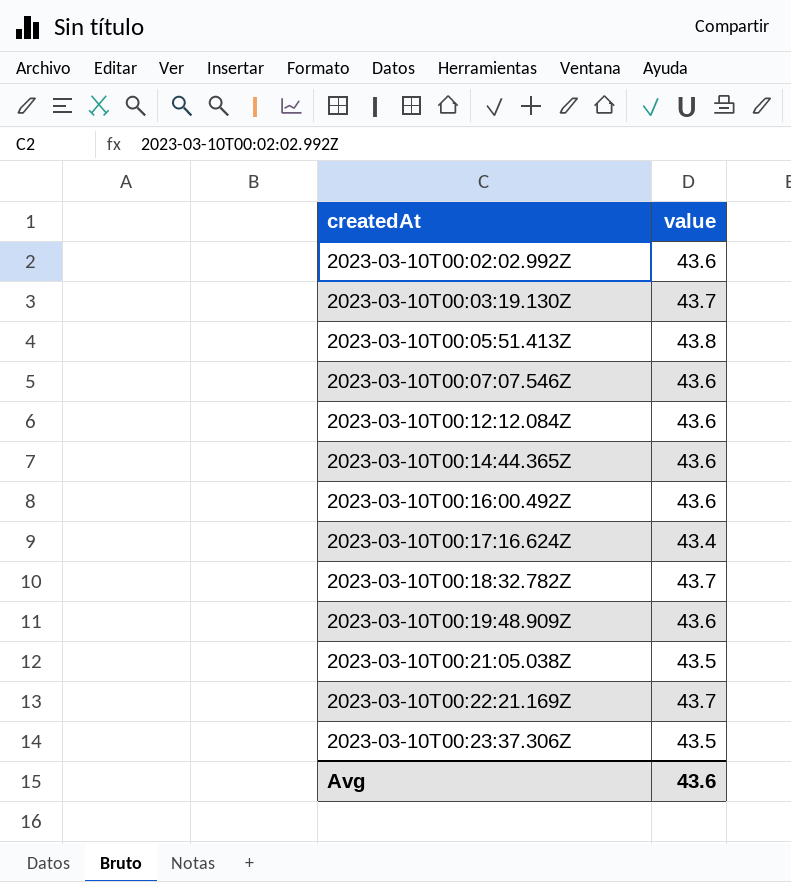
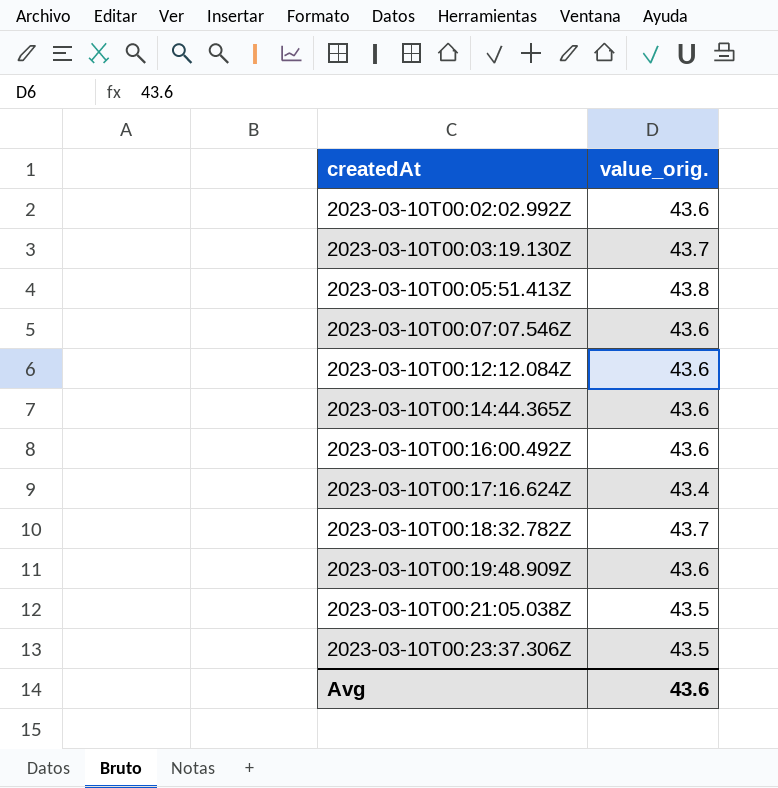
column name: value -> value_orig.
row 2023-03-10T00:22:21.169Z: 43.7 -> none

